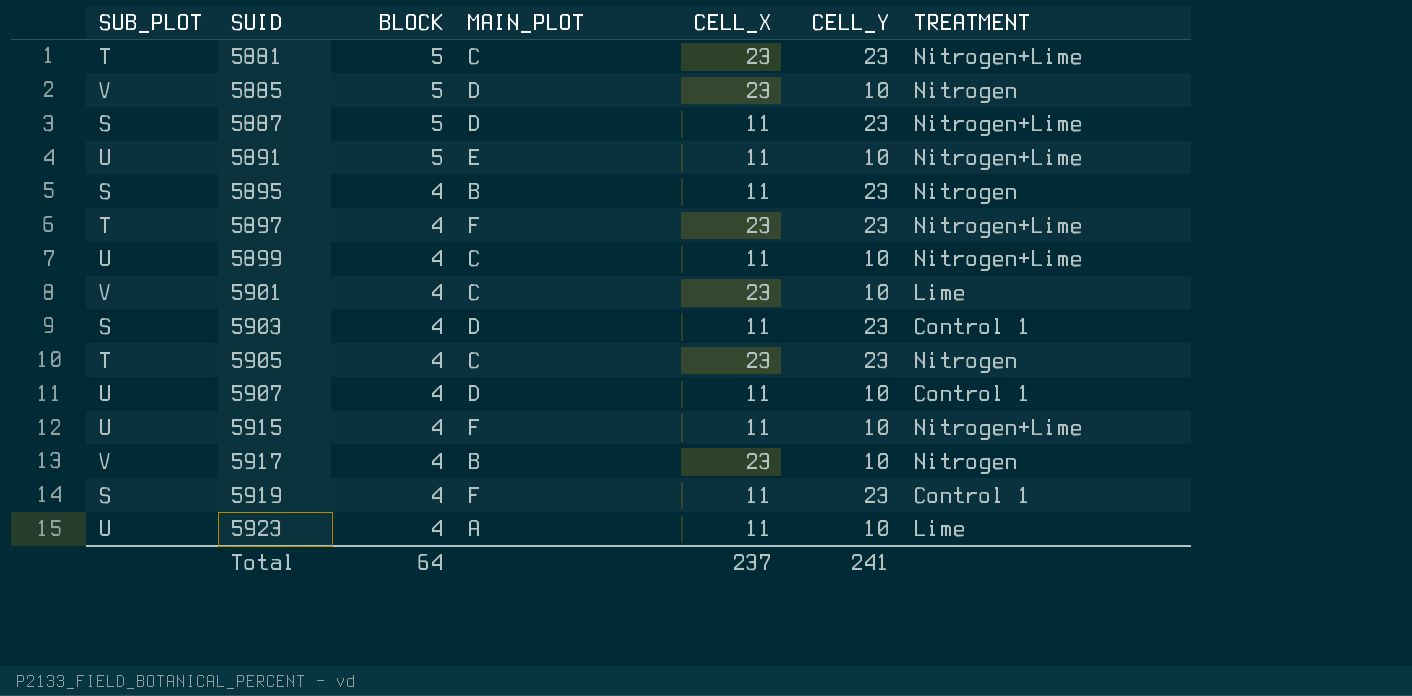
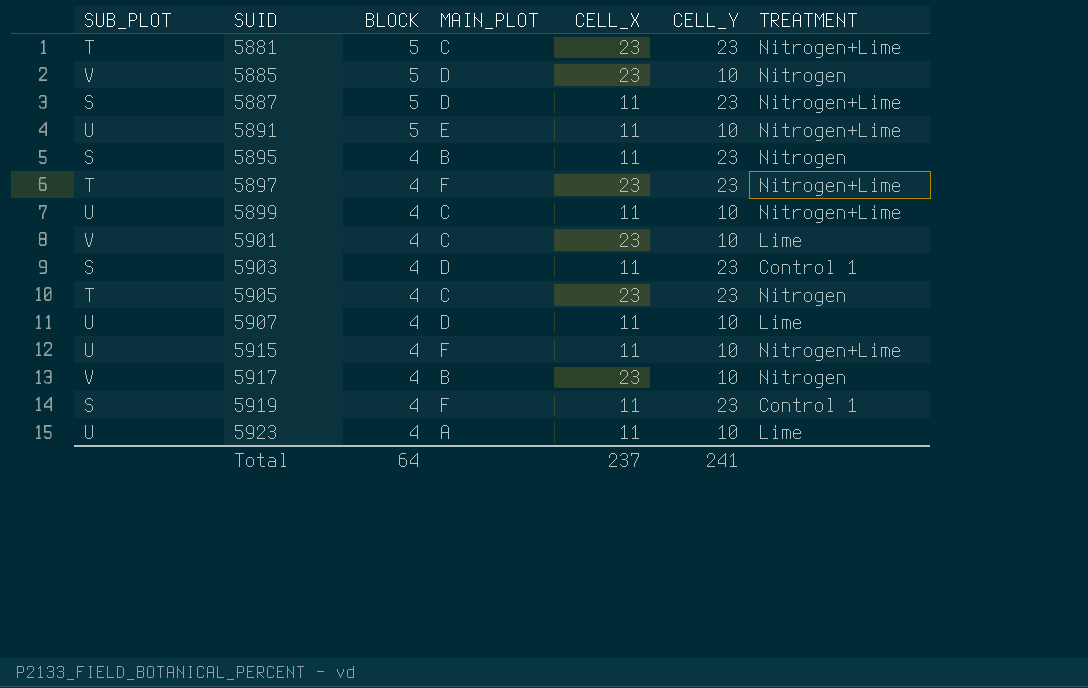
5907 | TREATMENT: Control 1 -> Lime

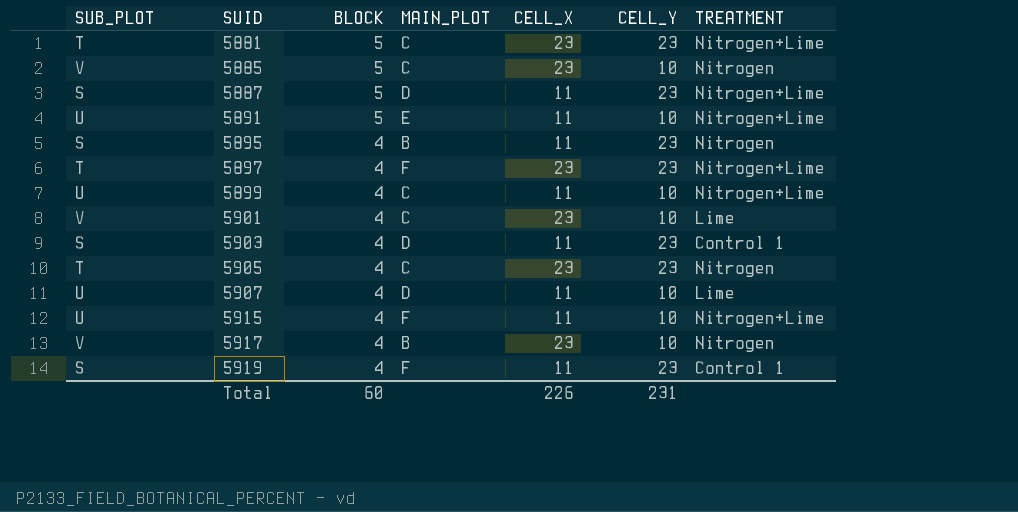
row 5923: U | 4 | A | 11 | 10 | Lime -> none
5885 | MAIN_PLOT: D -> C
Total | BLOCK: 64 -> 60
Total | CELL_X: 237 -> 226
Total | CELL_Y: 241 -> 231

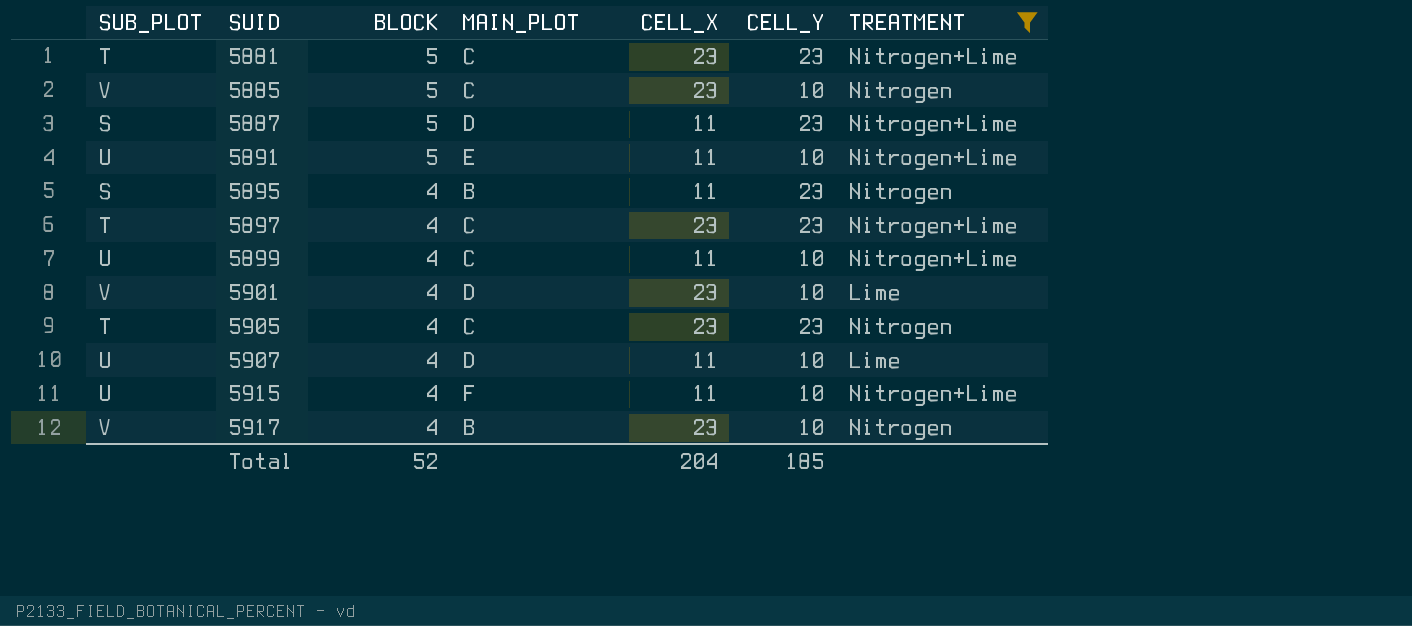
filter: none -> TREATMENT != Control 1
5897 | MAIN_PLOT: F -> C
5901 | MAIN_PLOT: C -> D
Total | BLOCK: 60 -> 52
Total | CELL_X: 226 -> 204
Total | CELL_Y: 231 -> 185

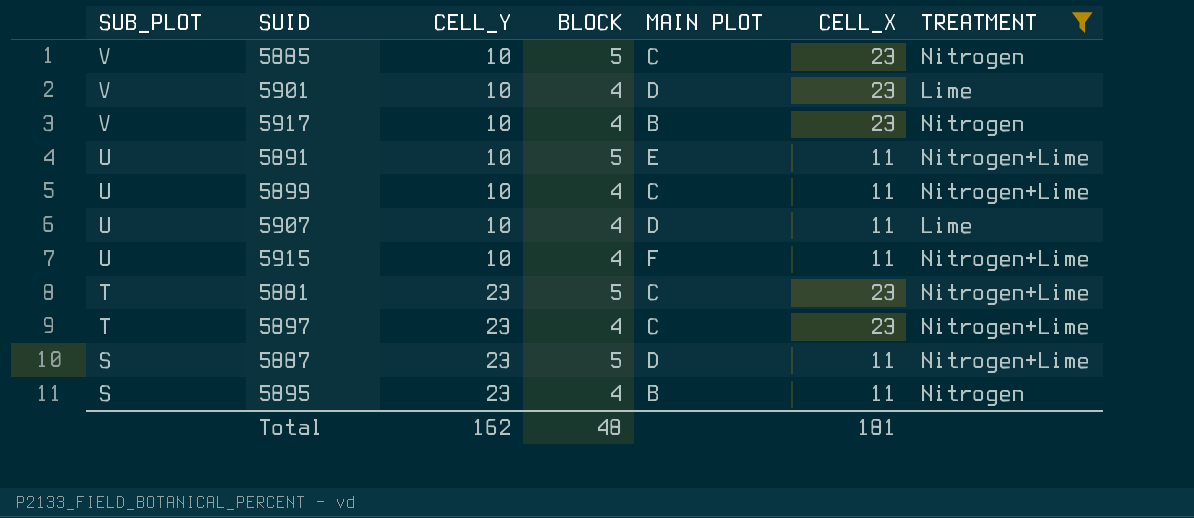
row order: SUID ascending -> SUB_PLOT descending
column CELL_Y | position: 6 -> 3
column name: MAIN_PLOT -> MAIN PLOT
row 5905: T | 4 | C | 23 | 23 | Nitrogen -> none
Total | CELL_Y: 185 -> 162
Total | BLOCK: 52 -> 48
Total | CELL_X: 204 -> 181

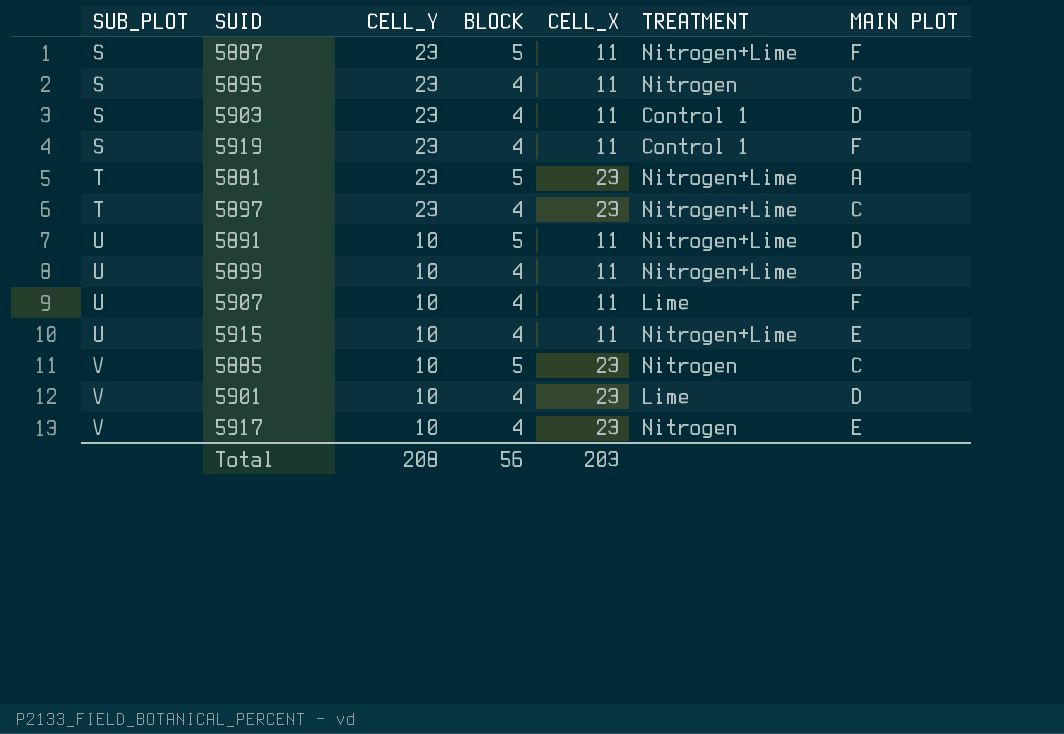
filter: TREATMENT != Control 1 -> none
row order: SUB_PLOT descending -> SUB_PLOT ascending
column MAIN PLOT | position: 5 -> 7
5887 | MAIN PLOT: D -> F
5895 | MAIN PLOT: B -> C
5881 | MAIN PLOT: C -> A
5891 | MAIN PLOT: E -> D
5899 | MAIN PLOT: C -> B
5907 | MAIN PLOT: D -> F
5915 | MAIN PLOT: F -> E
5917 | MAIN PLOT: B -> E
Total | CELL_Y: 162 -> 208
Total | BLOCK: 48 -> 56
Total | CELL_X: 181 -> 203

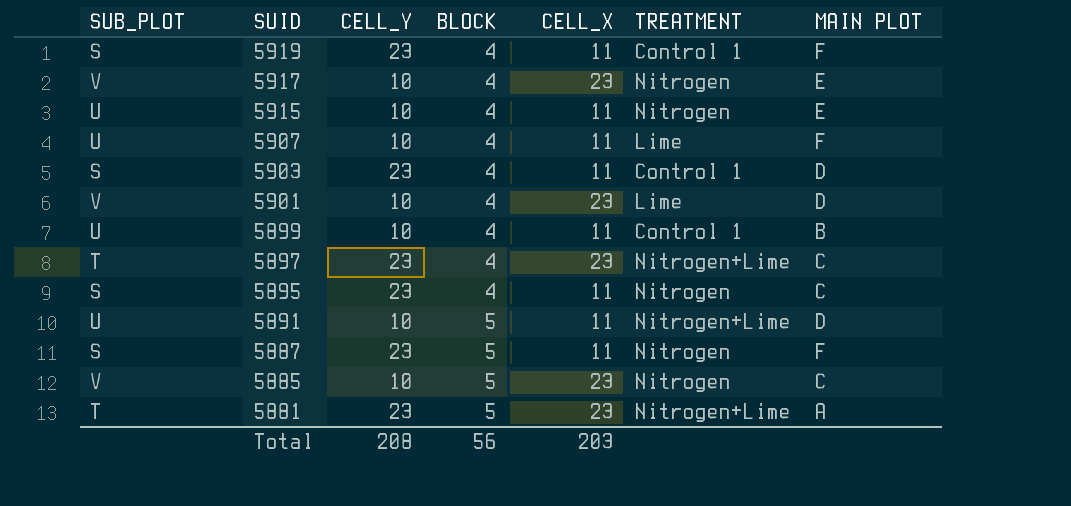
row order: SUB_PLOT ascending -> SUID descending
5915 | TREATMENT: Nitrogen+Lime -> Nitrogen
5899 | TREATMENT: Nitrogen+Lime -> Control 1
5887 | TREATMENT: Nitrogen+Lime -> Nitrogen

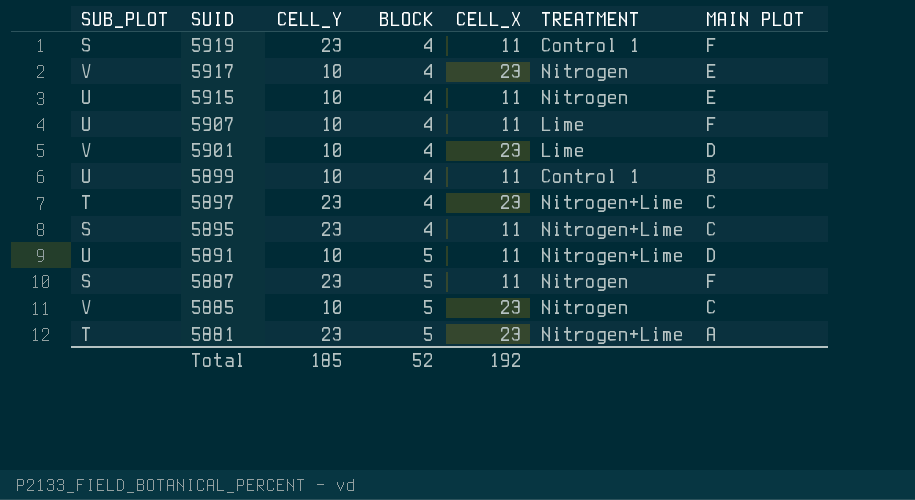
row 5903: S | 23 | 4 | 11 | Control 1 | D -> none
5895 | TREATMENT: Nitrogen -> Nitrogen+Lime
Total | CELL_Y: 208 -> 185
Total | BLOCK: 56 -> 52
Total | CELL_X: 203 -> 192

